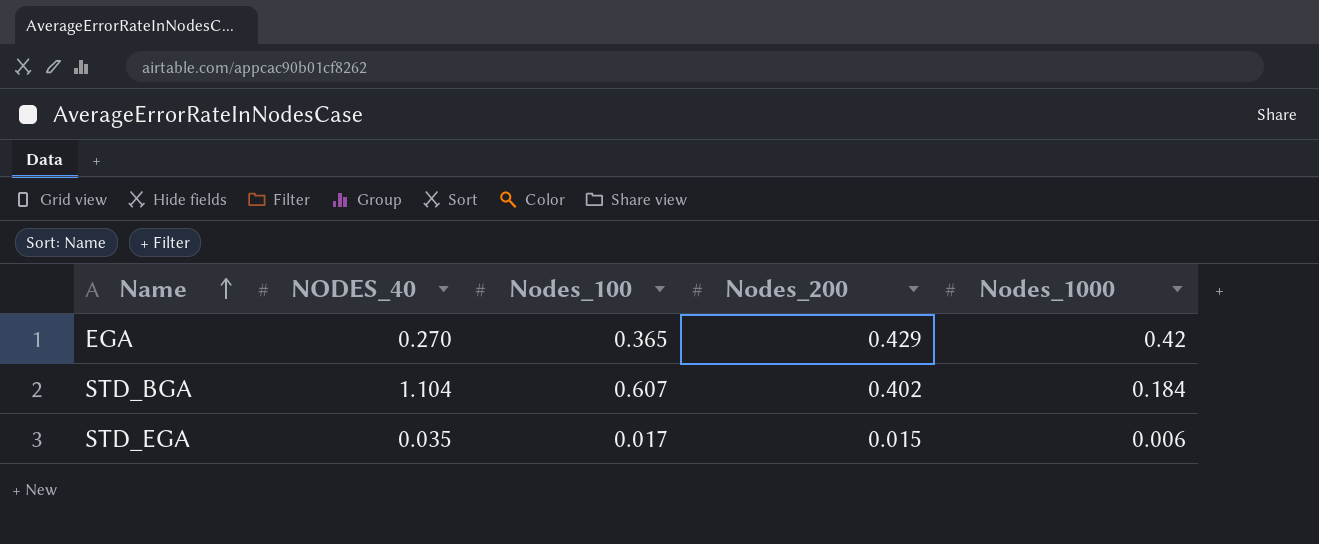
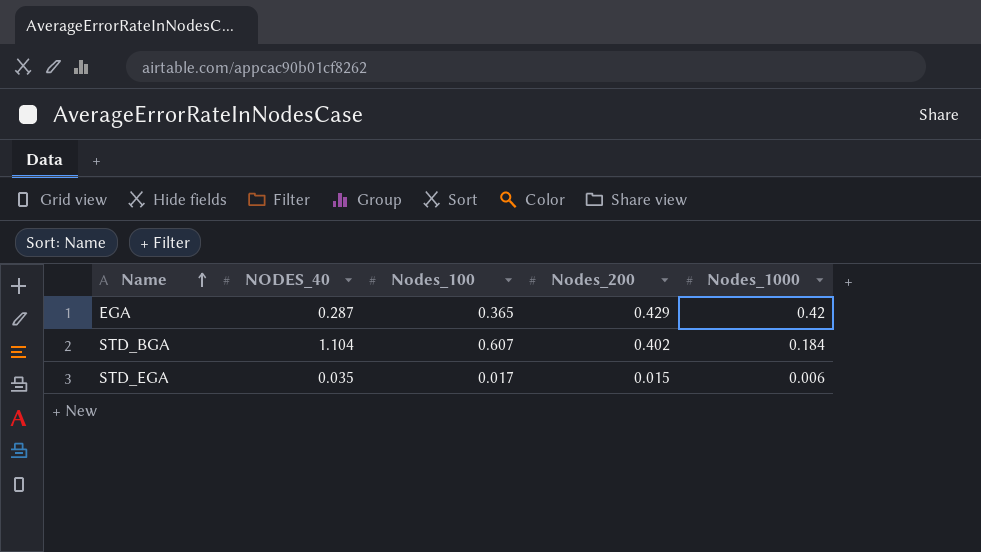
EGA | NODES_40: 0.270 -> 0.287

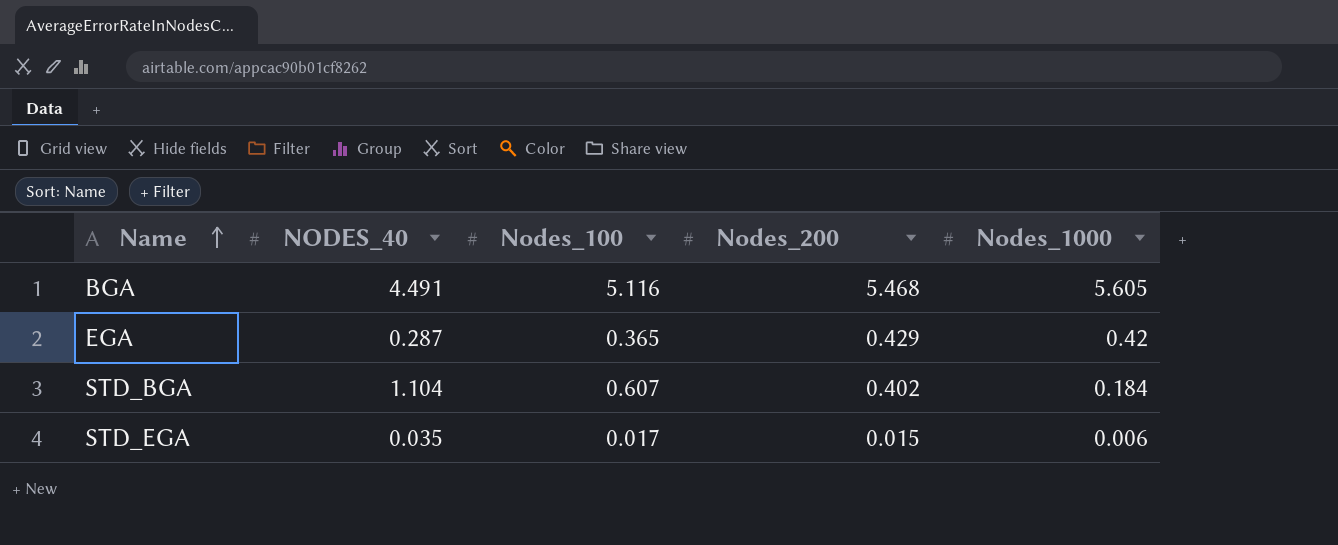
row BGA: none -> 4.491 | 5.116 | 5.468 | 5.605

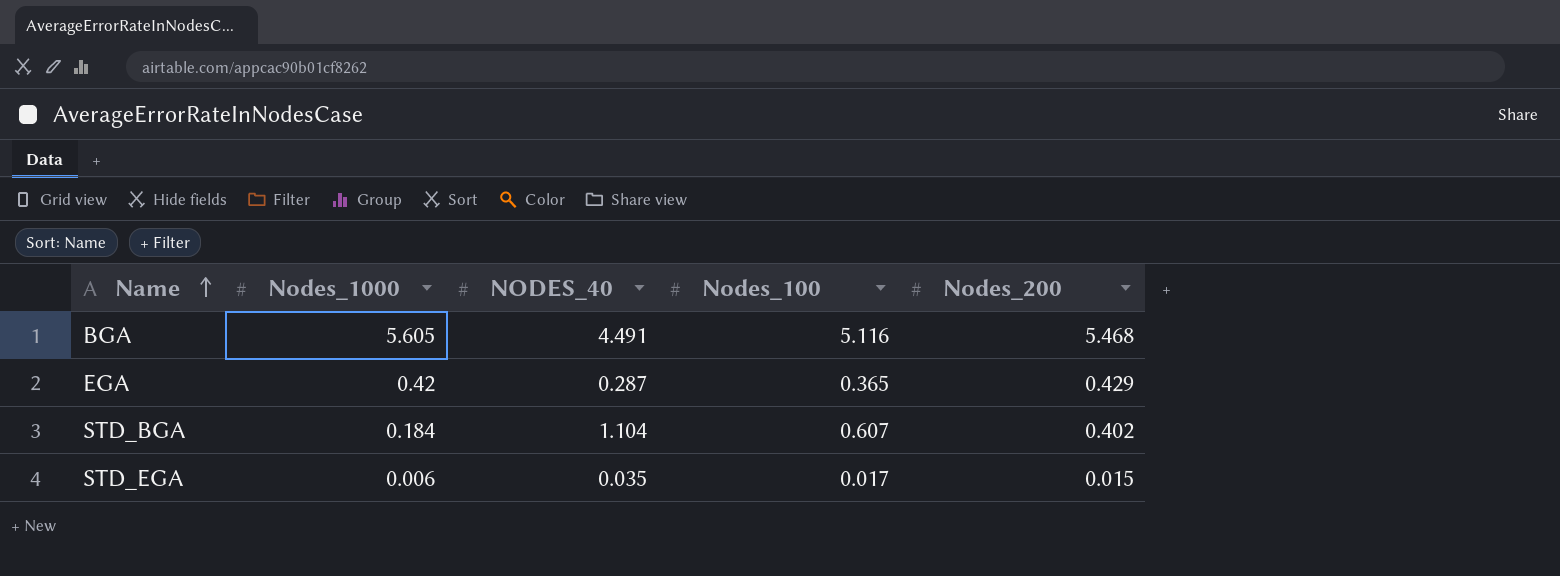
column Nodes_1000 | position: 5 -> 2

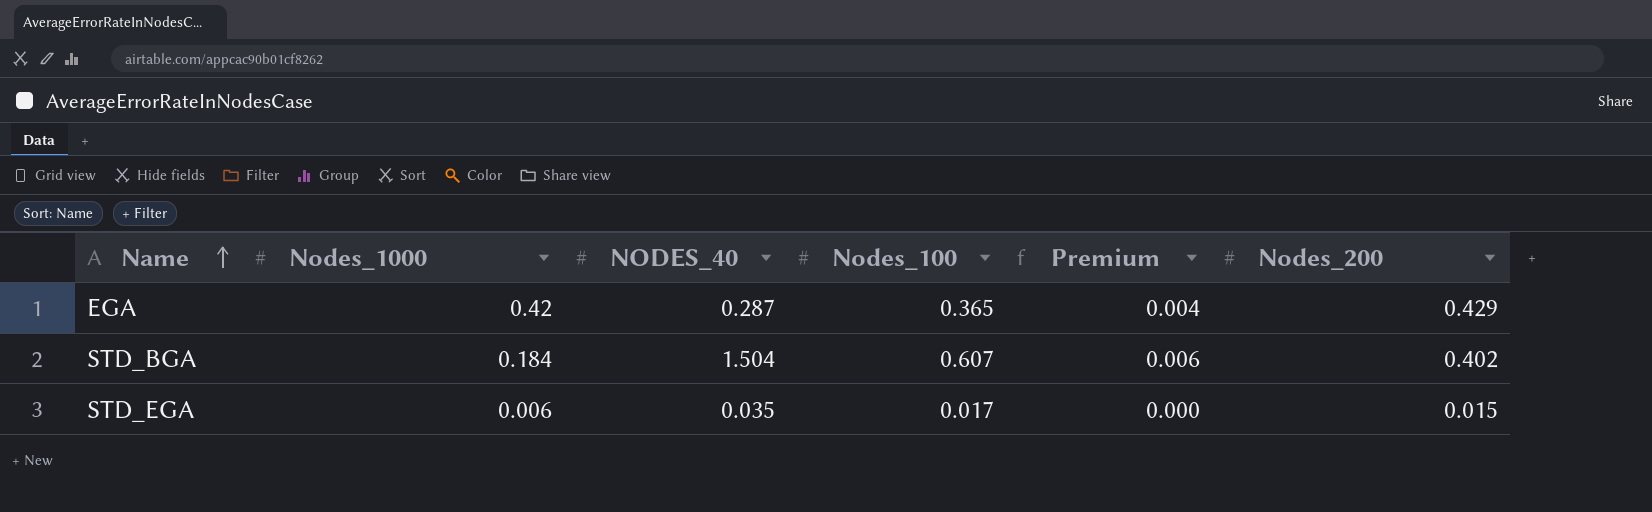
column Premium | formula: none -> [Nodes_100] * 0.01
row BGA: 5.605 | 4.491 | 5.116 | 5.468 -> none
STD_BGA | NODES_40: 1.104 -> 1.504

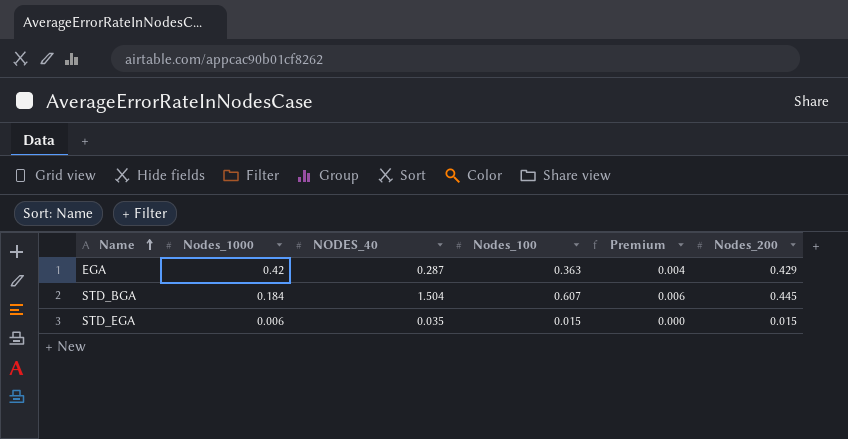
EGA | Nodes_100: 0.365 -> 0.363
STD_BGA | Nodes_200: 0.402 -> 0.445
STD_EGA | Nodes_100: 0.017 -> 0.015

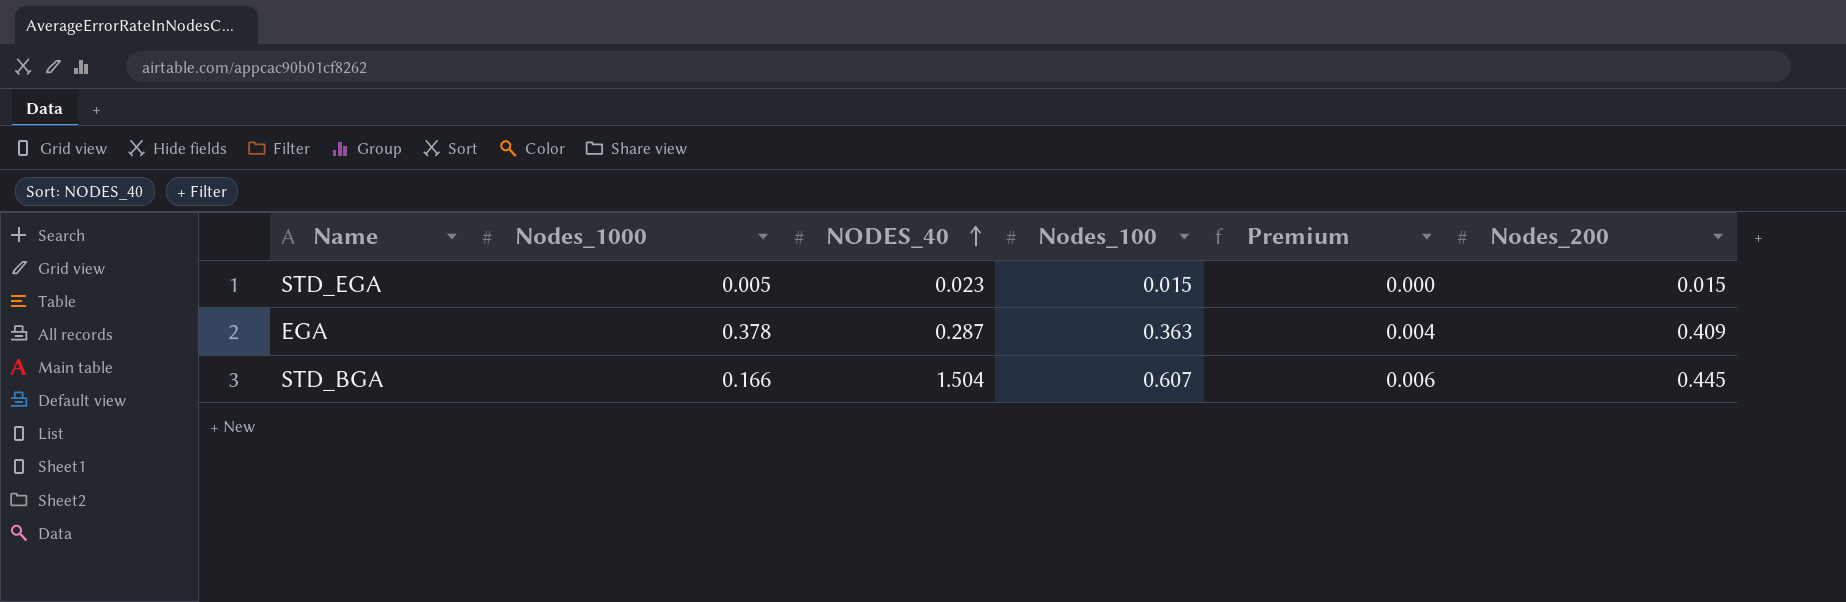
row order: Name ascending -> NODES_40 ascending
STD_EGA | Nodes_1000: 0.006 -> 0.005
STD_EGA | NODES_40: 0.035 -> 0.023
EGA | Nodes_1000: 0.42 -> 0.378
EGA | Nodes_200: 0.429 -> 0.409
STD_BGA | Nodes_1000: 0.184 -> 0.166

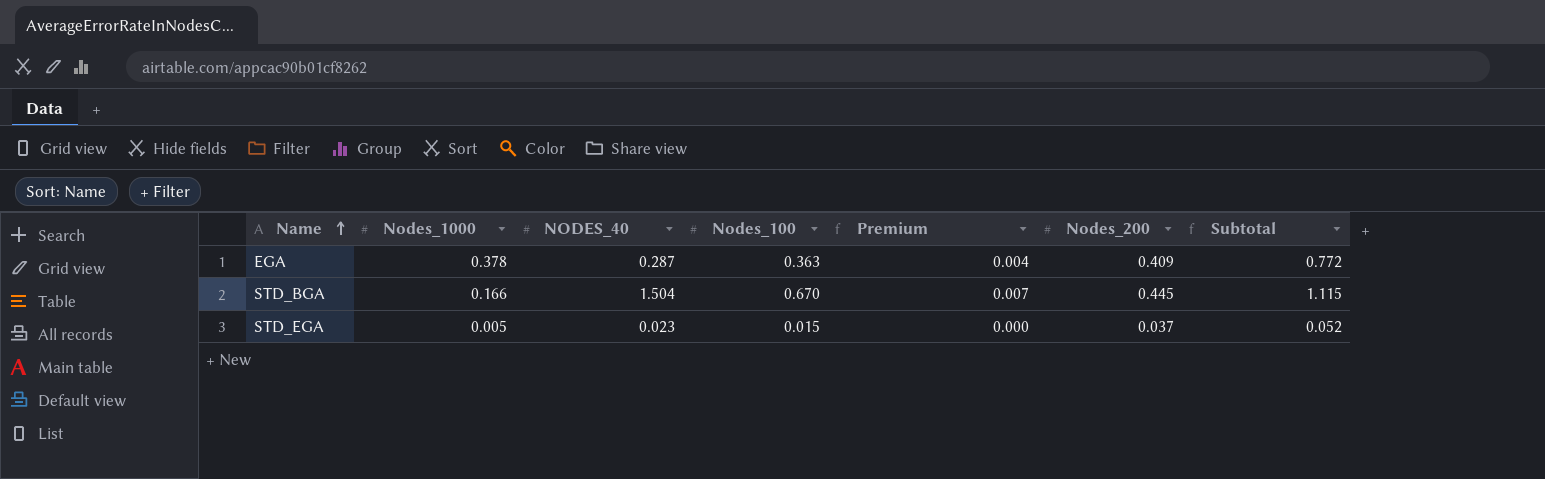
row order: NODES_40 ascending -> Name ascending
column Subtotal | formula: none -> [Nodes_100] + [Nodes_200]
STD_BGA | Nodes_100: 0.607 -> 0.670
STD_BGA | Premium: 0.006 -> 0.007
STD_EGA | Nodes_200: 0.015 -> 0.037

